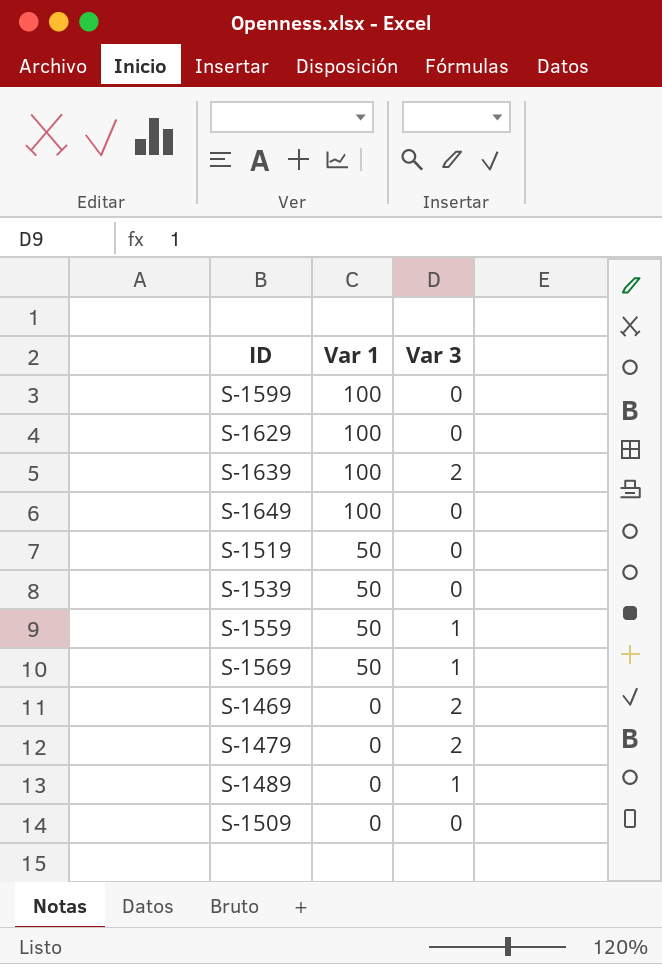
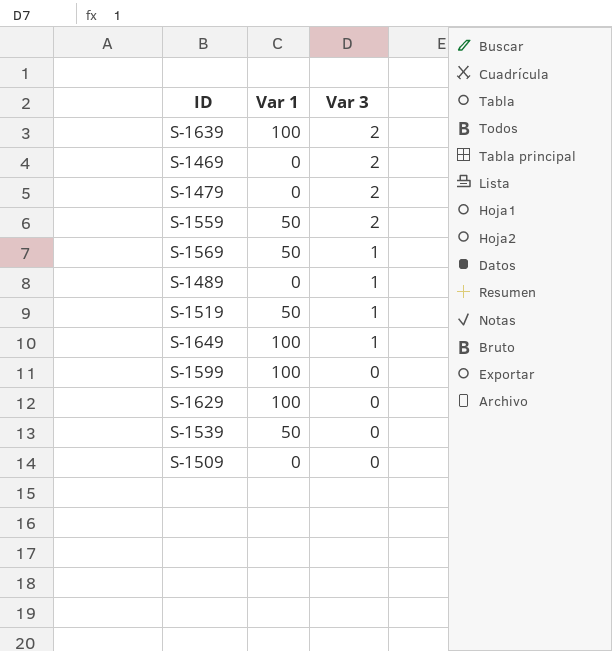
row order: Var 1 descending -> Var 3 descending
S-1559 | Var 3: 1 -> 2
S-1519 | Var 3: 0 -> 1
S-1649 | Var 3: 0 -> 1

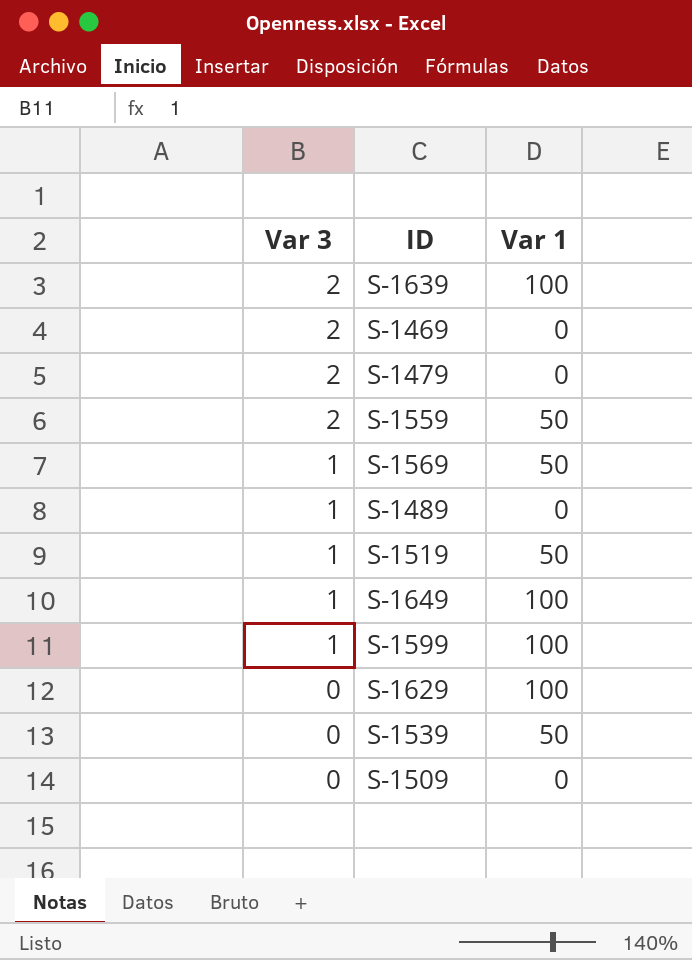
column Var 3 | position: 3 -> 1
S-1599 | Var 3: 0 -> 1

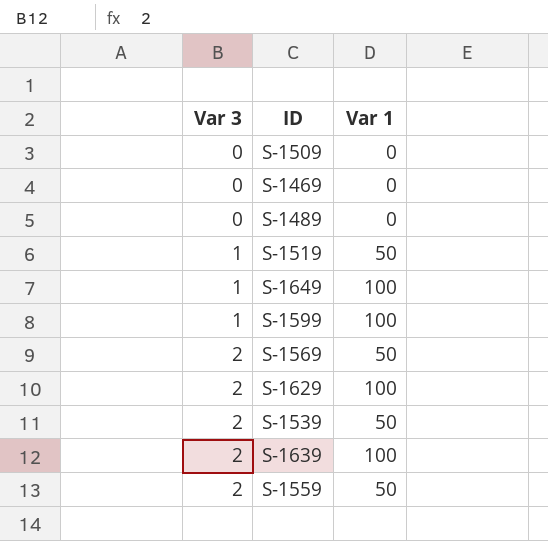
row order: Var 3 descending -> Var 3 ascending
row S-1479: 2 | 0 -> none
S-1469 | Var 3: 2 -> 0
S-1489 | Var 3: 1 -> 0
S-1569 | Var 3: 1 -> 2
S-1629 | Var 3: 0 -> 2
S-1539 | Var 3: 0 -> 2

